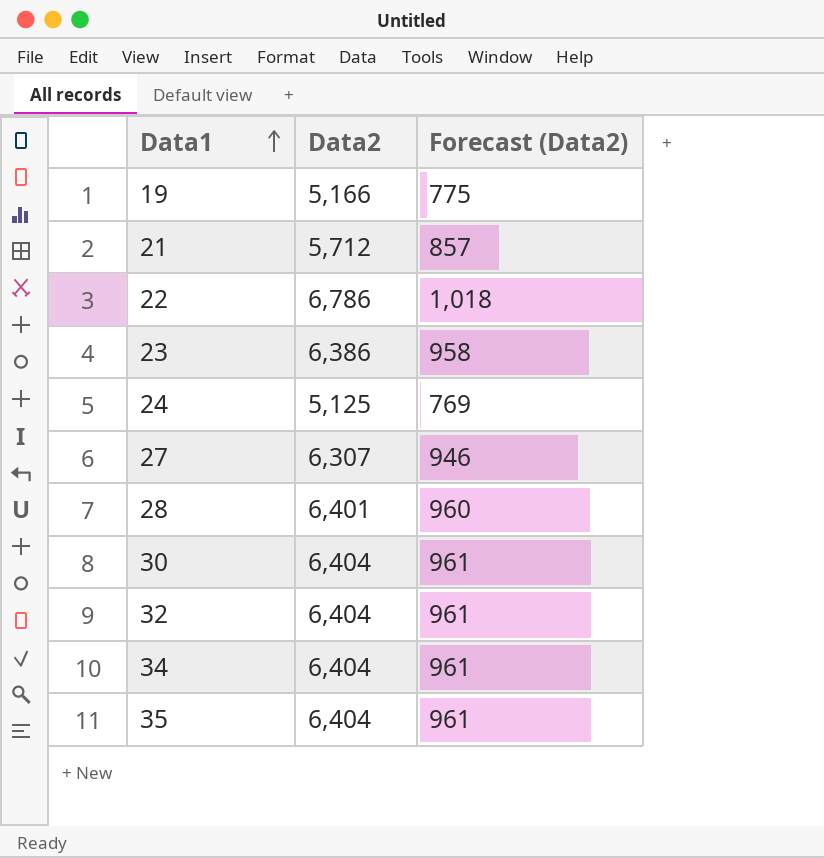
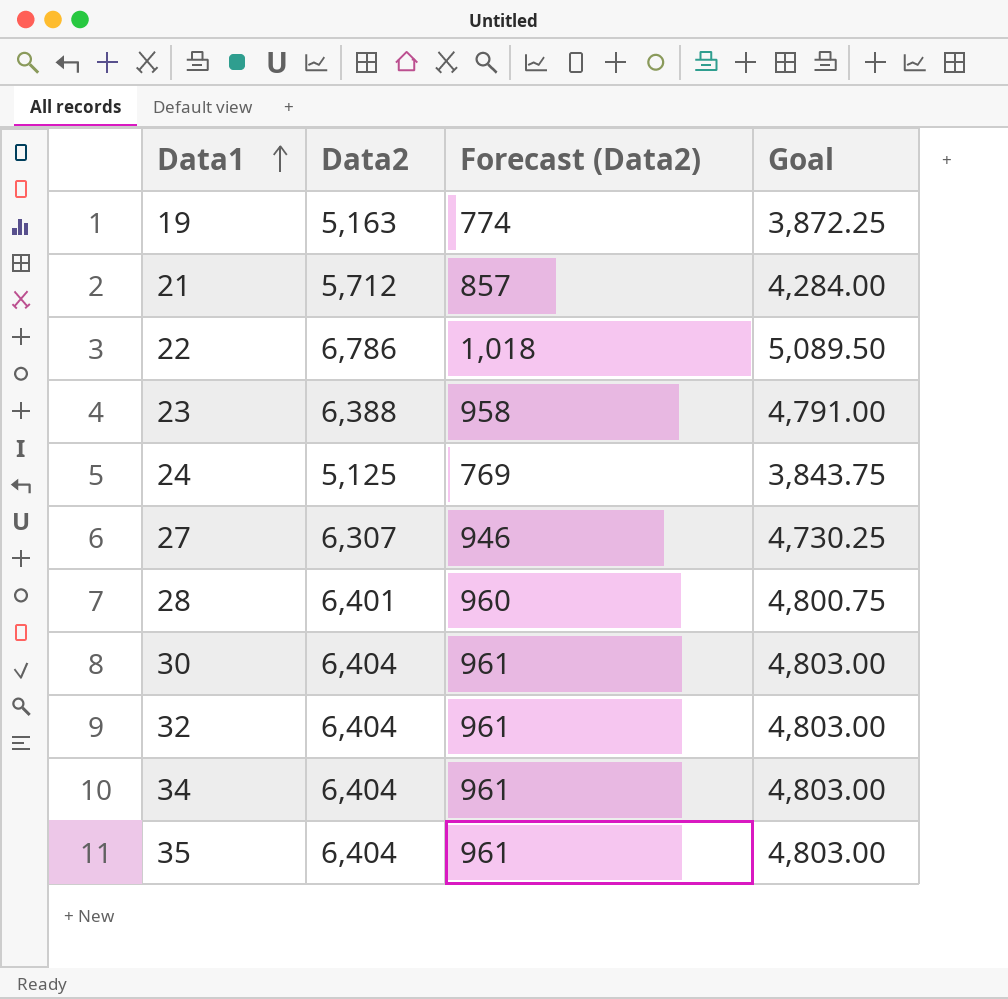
column Goal | formula: none -> [Data2] * 0.75
19 | Data2: 5,166 -> 5,163
19 | Forecast (Data2): 775 -> 774
23 | Data2: 6,386 -> 6,388

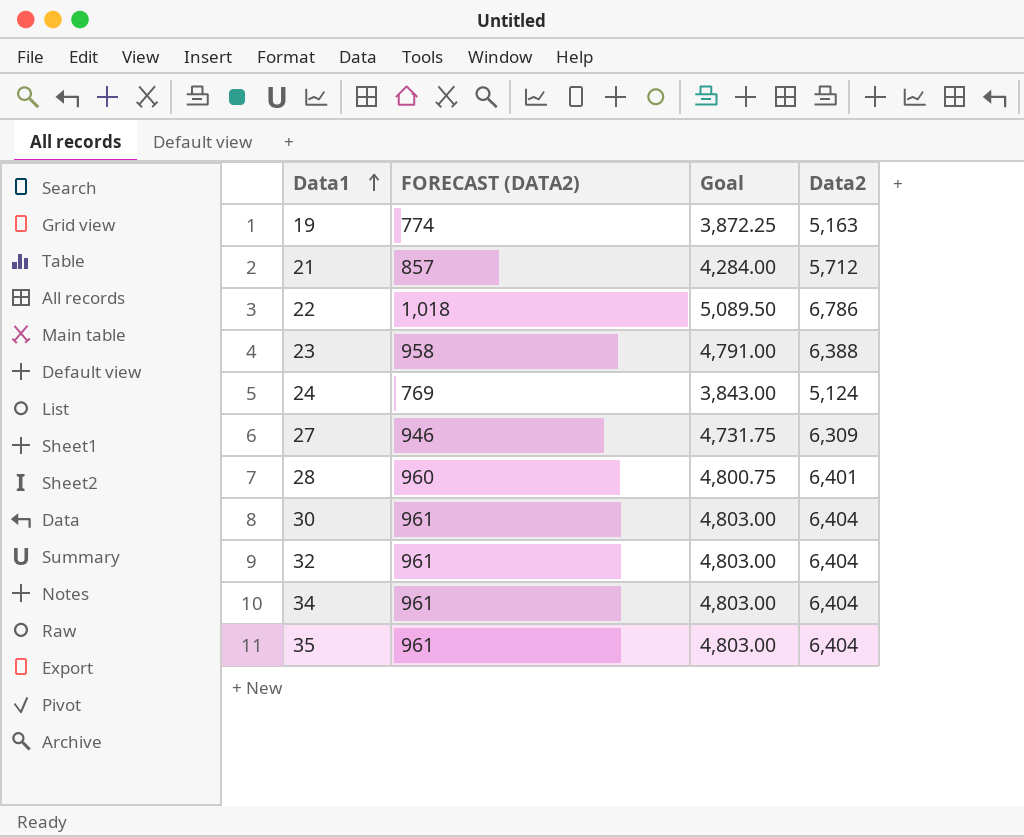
column name: Forecast (Data2) -> FORECAST (DATA2)
column Data2 | position: 2 -> 4
24 | Goal: 3,843.75 -> 3,843.00
24 | Data2: 5,125 -> 5,124
27 | Goal: 4,730.25 -> 4,731.75
27 | Data2: 6,307 -> 6,309

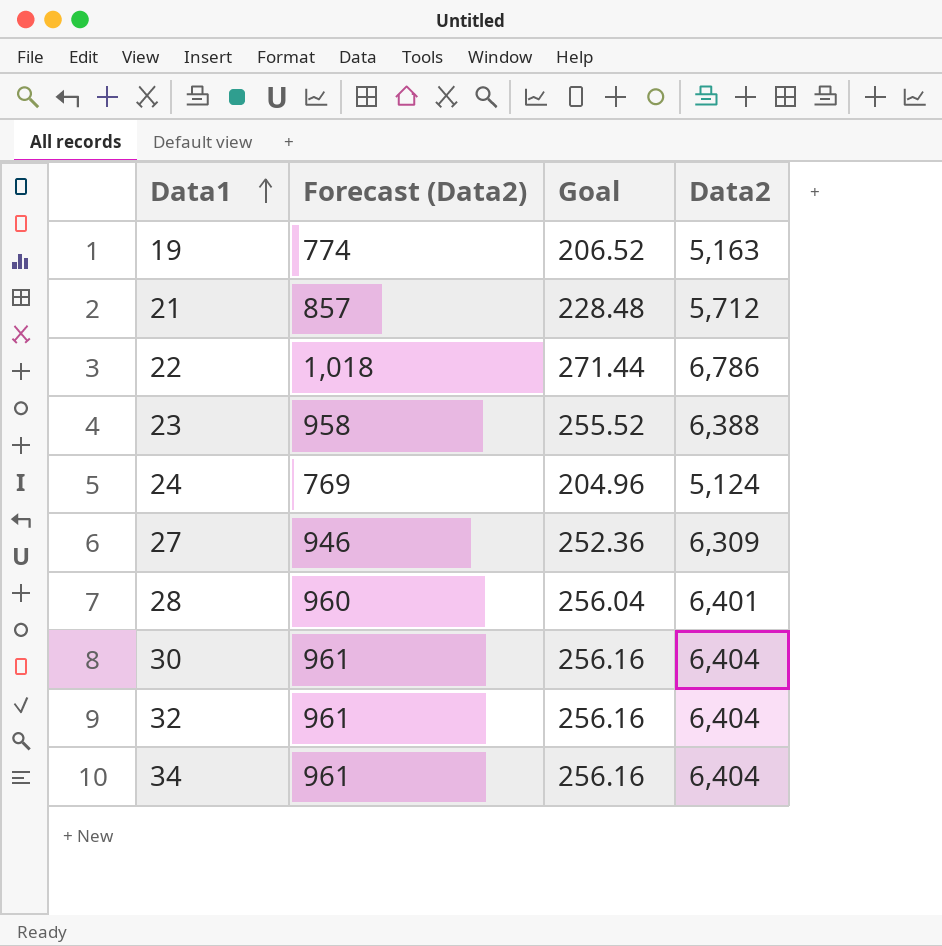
column name: FORECAST (DATA2) -> Forecast (Data2)
column Goal | formula: [Data2] * 0.75 -> [Data2] * 0.04
row 35: 961 | 4,803.00 | 6,404 -> none

